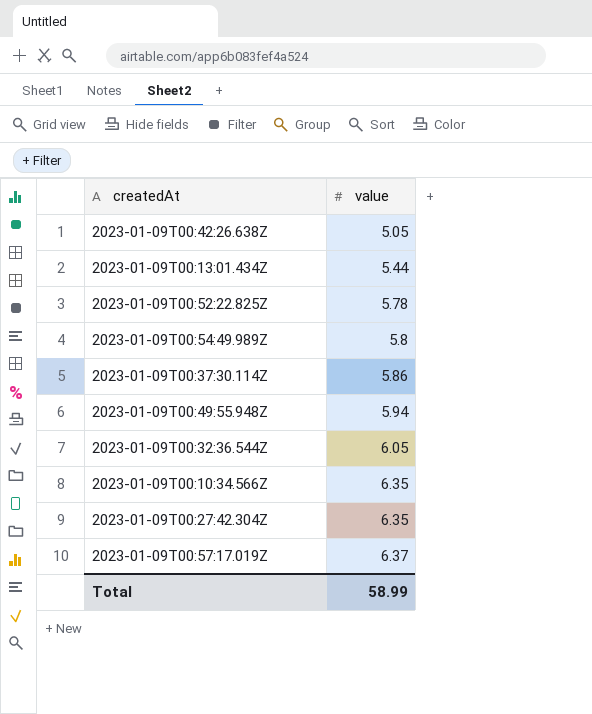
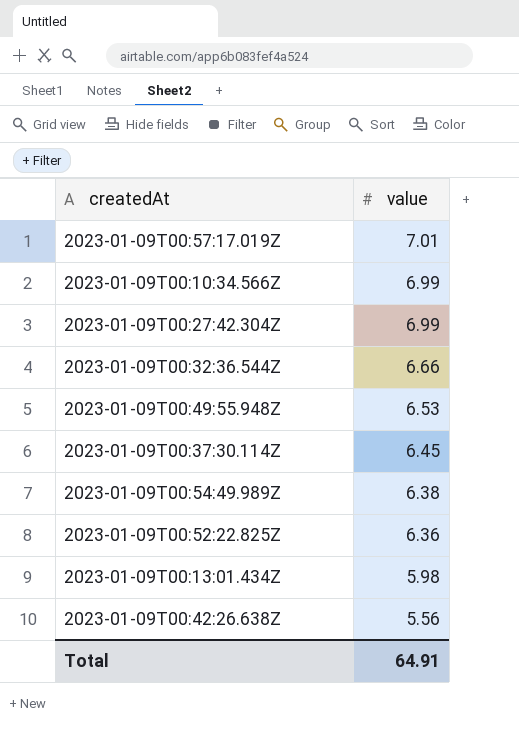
row order: value ascending -> value descending
2023-01-09T00:57:17.019Z | value: 6.37 -> 7.01
2023-01-09T00:10:34.566Z | value: 6.35 -> 6.99
2023-01-09T00:27:42.304Z | value: 6.35 -> 6.99
2023-01-09T00:32:36.544Z | value: 6.05 -> 6.66
2023-01-09T00:49:55.948Z | value: 5.94 -> 6.53
2023-01-09T00:37:30.114Z | value: 5.86 -> 6.45
2023-01-09T00:54:49.989Z | value: 5.8 -> 6.38
2023-01-09T00:52:22.825Z | value: 5.78 -> 6.36
2023-01-09T00:13:01.434Z | value: 5.44 -> 5.98
2023-01-09T00:42:26.638Z | value: 5.05 -> 5.56
Total | value: 58.99 -> 64.91

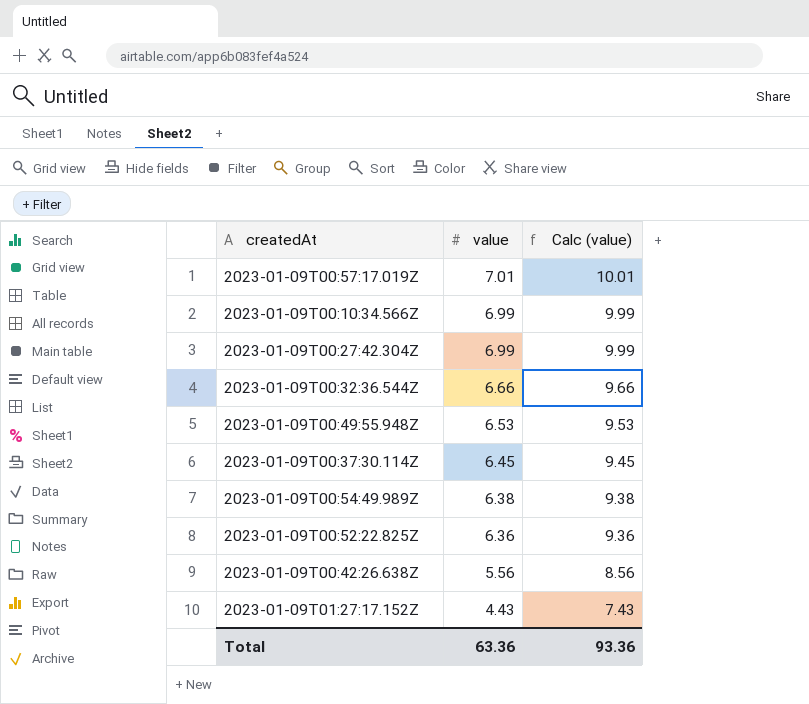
column Calc (value) | formula: none -> [value] + 3
row 2023-01-09T00:13:01.434Z: 5.98 -> none
row 2023-01-09T01:27:17.152Z: none -> 4.43 | 7.43
Total | value: 64.91 -> 63.36

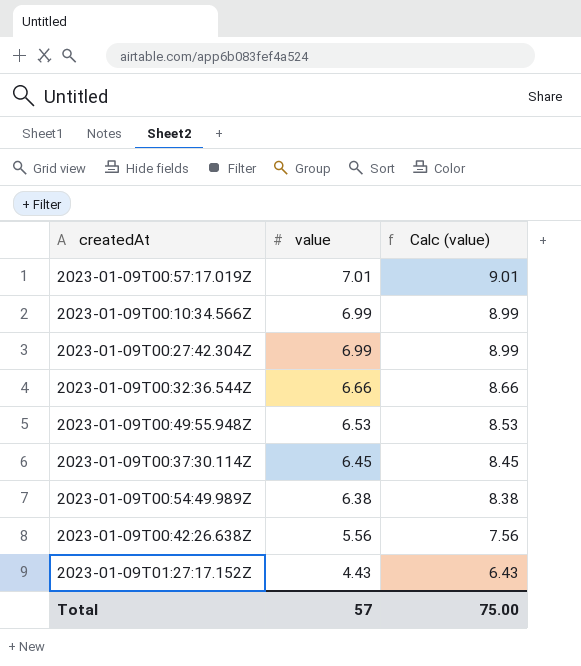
column Calc (value) | formula: [value] + 3 -> [value] + 2
row 2023-01-09T00:52:22.825Z: 6.36 | 9.36 -> none
Total | value: 63.36 -> 57
Total | Calc (value): 93.36 -> 75.00

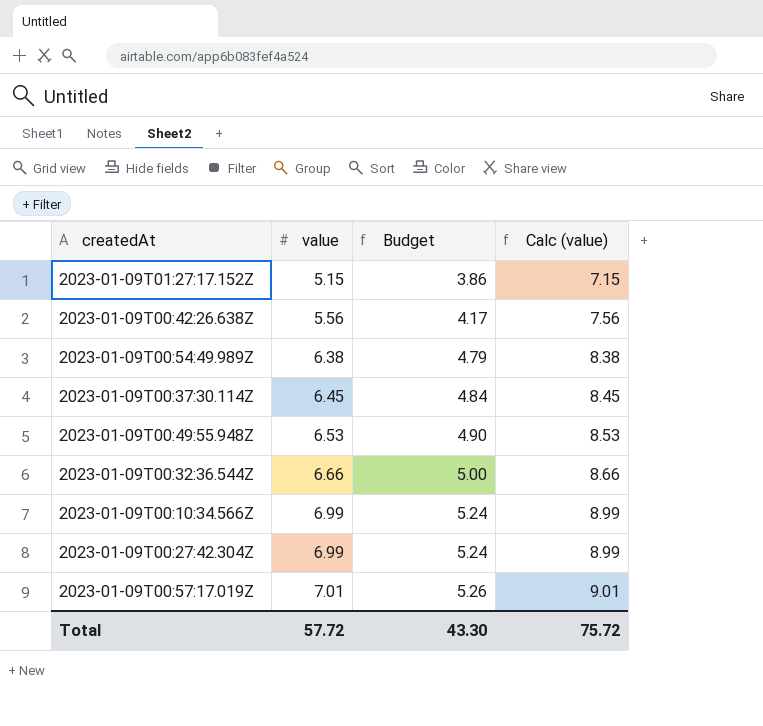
row order: value descending -> value ascending
column Budget | formula: none -> [value] * 0.75
2023-01-09T01:27:17.152Z | value: 4.43 -> 5.15
2023-01-09T01:27:17.152Z | Calc (value): 6.43 -> 7.15
Total | value: 57 -> 57.72
Total | Calc (value): 75.00 -> 75.72

